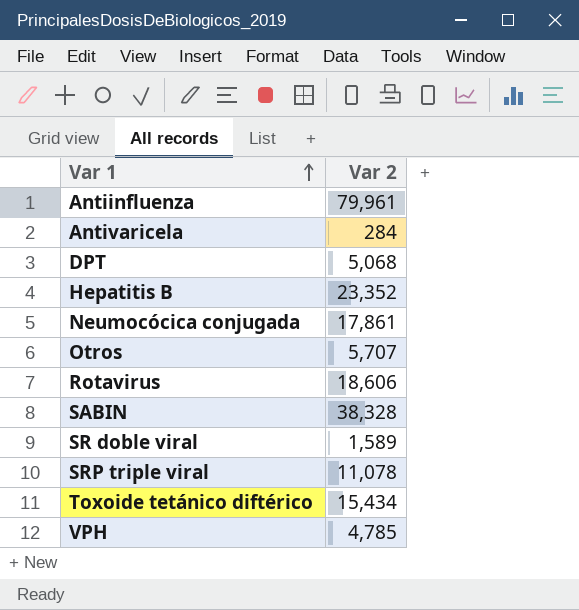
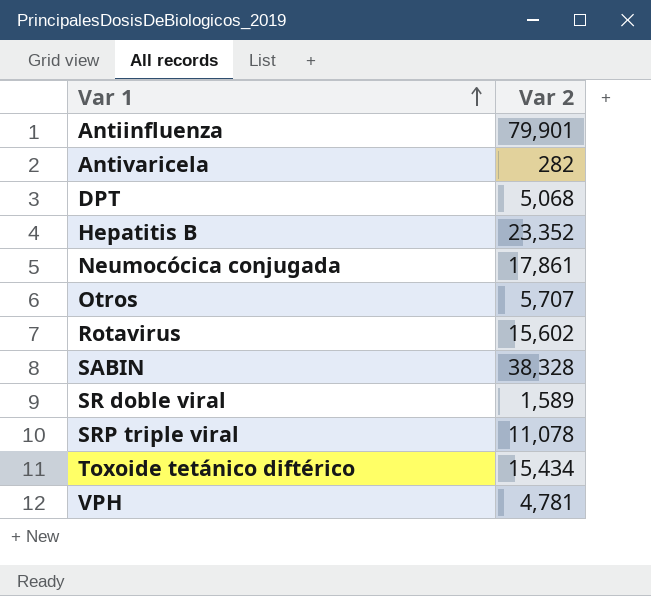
Antiinfluenza | Var 2: 79,961 -> 79,901
Antivaricela | Var 2: 284 -> 282
Rotavirus | Var 2: 18,606 -> 15,602
VPH | Var 2: 4,785 -> 4,781

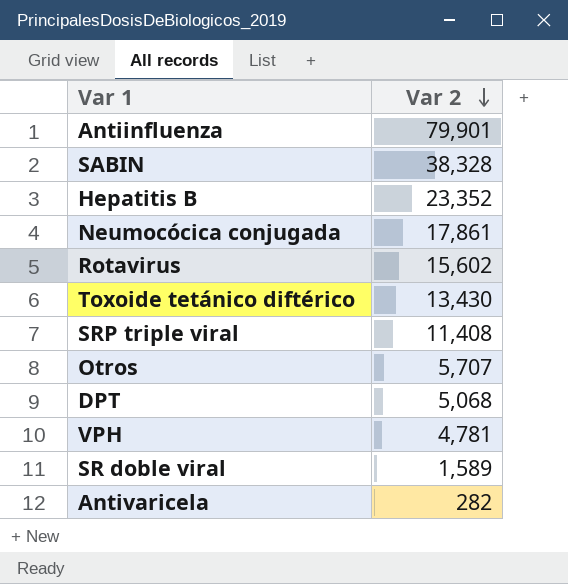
row order: Var 1 ascending -> Var 2 descending
Toxoide tetánico diftérico | Var 2: 15,434 -> 13,430
SRP triple viral | Var 2: 11,078 -> 11,408

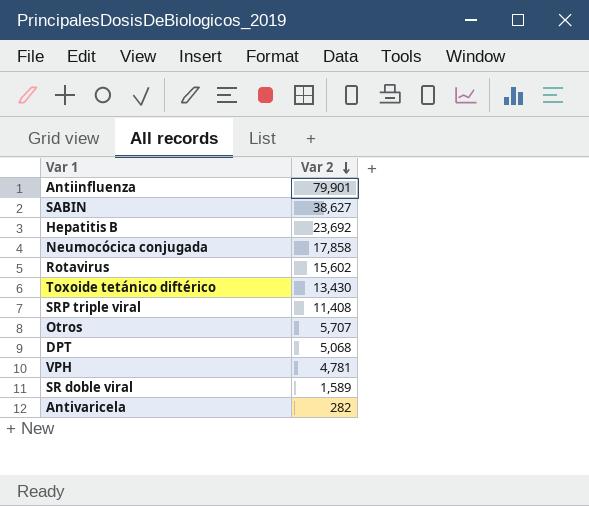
SABIN | Var 2: 38,328 -> 38,627
Hepatitis B | Var 2: 23,352 -> 23,692
Neumocócica conjugada | Var 2: 17,861 -> 17,858

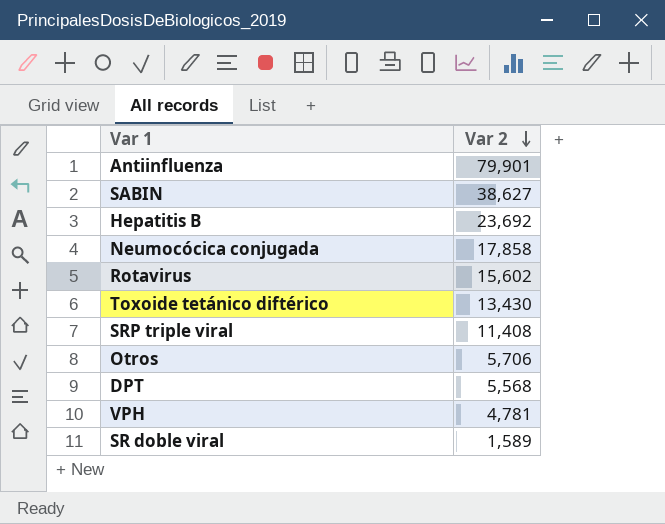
row Antivaricela: 282 -> none
Otros | Var 2: 5,707 -> 5,706
DPT | Var 2: 5,068 -> 5,568

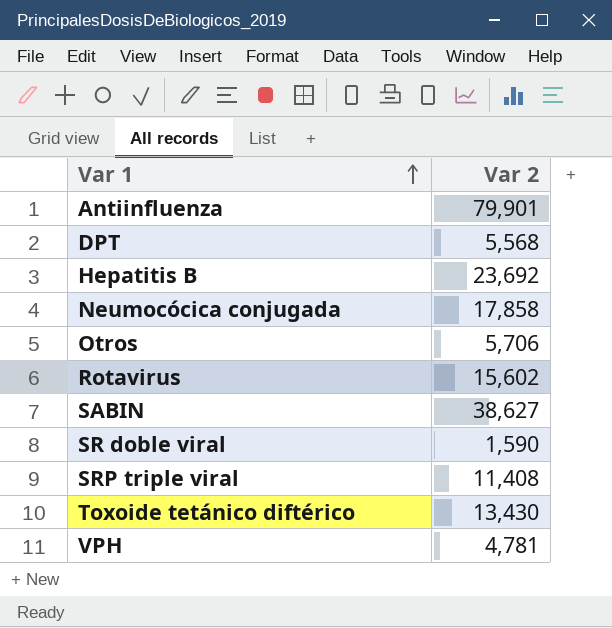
row order: Var 2 descending -> Var 1 ascending
SR doble viral | Var 2: 1,589 -> 1,590

